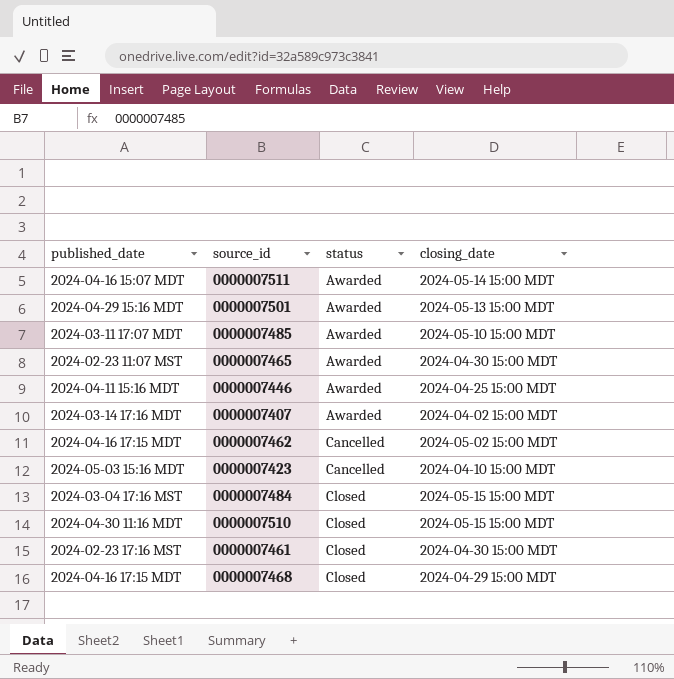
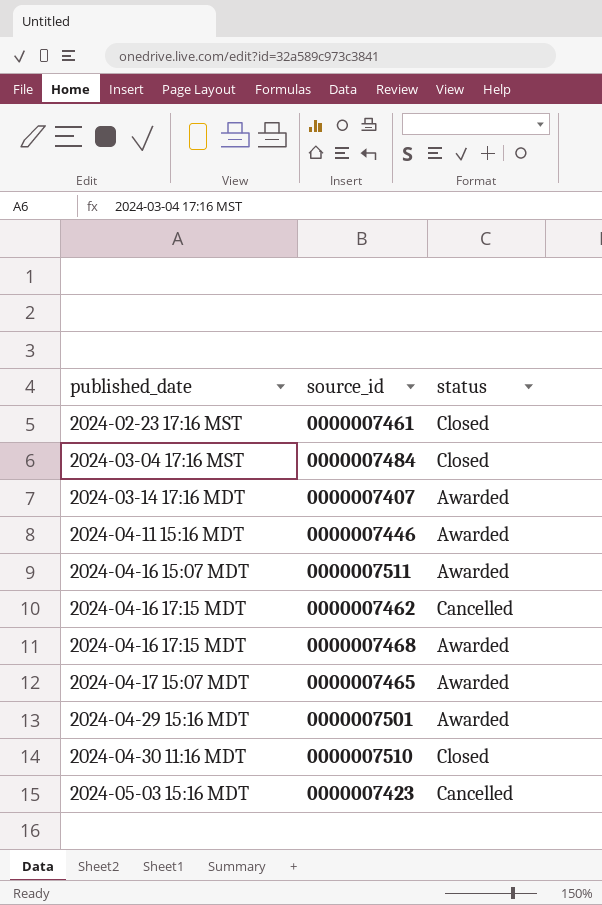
row order: status ascending -> published_date ascending
column closing_date | position: 4 -> none
row 0000007485: 2024-03-11 17:07 MDT | Awarded | 2024-05-10 15:00 MDT -> none
0000007468 | status: Closed -> Awarded
0000007465 | published_date: 2024-02-23 11:07 MST -> 2024-04-17 15:07 MDT

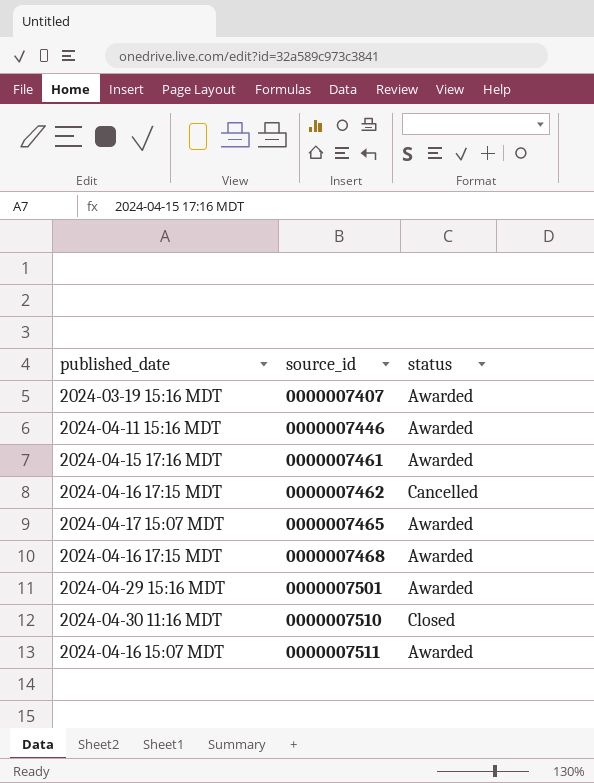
row order: published_date ascending -> source_id ascending
row 0000007484: 2024-03-04 17:16 MST | Closed -> none
row 0000007423: 2024-05-03 15:16 MDT | Cancelled -> none
0000007407 | published_date: 2024-03-14 17:16 MDT -> 2024-03-19 15:16 MDT
0000007461 | published_date: 2024-02-23 17:16 MST -> 2024-04-15 17:16 MDT
0000007461 | status: Closed -> Awarded

